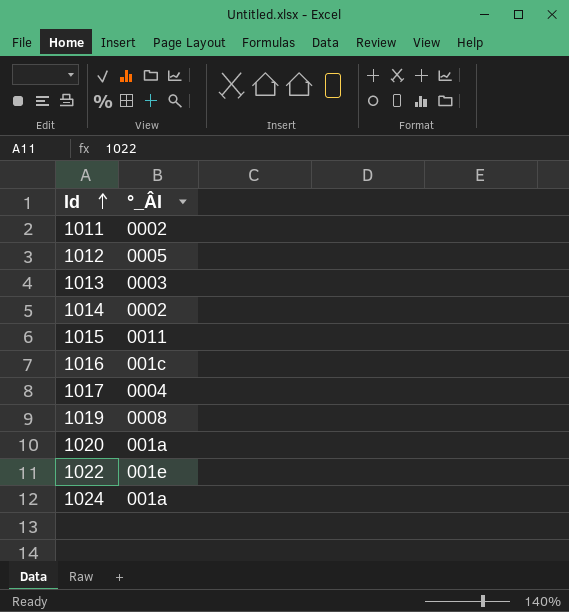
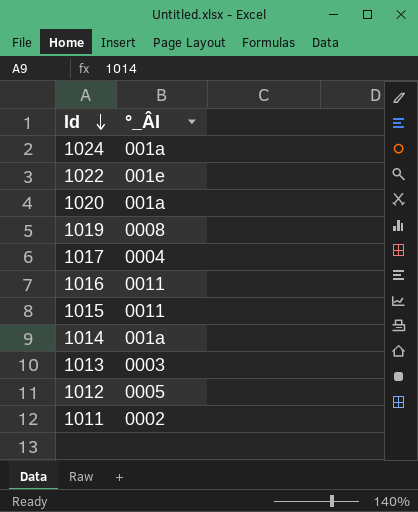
row order: Id ascending -> Id descending
1016 | °_ÂI: 001c -> 0011
1014 | °_ÂI: 0002 -> 001a

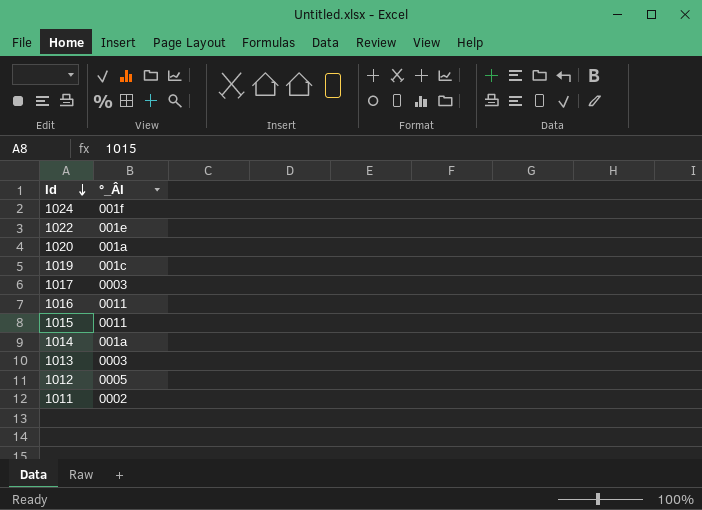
1024 | °_ÂI: 001a -> 001f
1019 | °_ÂI: 0008 -> 001c
1017 | °_ÂI: 0004 -> 0003

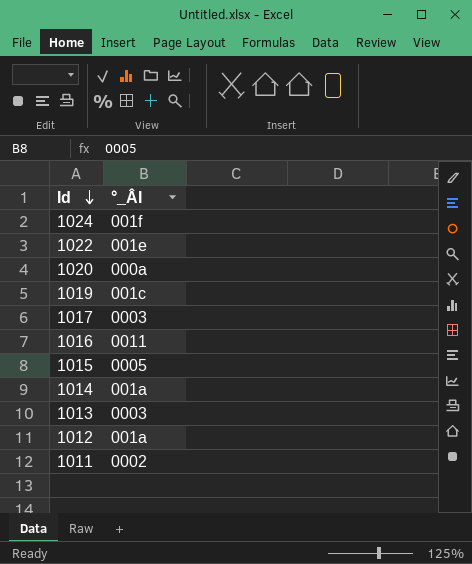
1020 | °_ÂI: 001a -> 000a
1015 | °_ÂI: 0011 -> 0005
1012 | °_ÂI: 0005 -> 001a

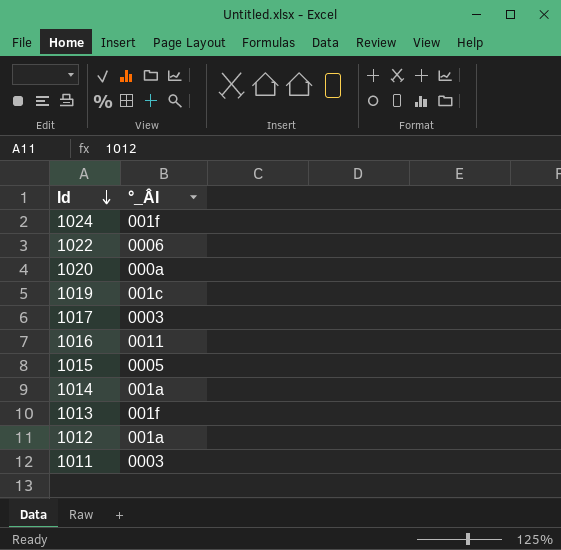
1022 | °_ÂI: 001e -> 0006
1013 | °_ÂI: 0003 -> 001f
1011 | °_ÂI: 0002 -> 0003

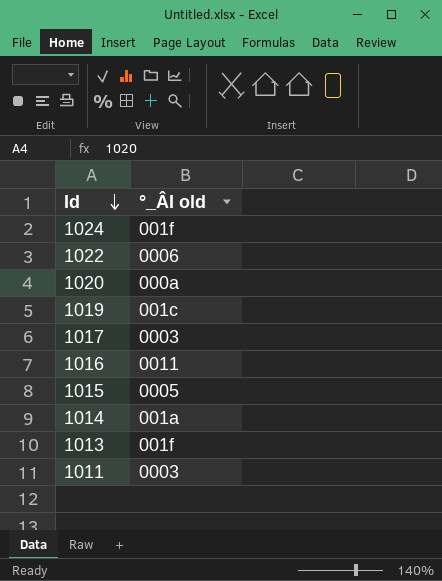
column name: °_ÂI -> °_ÂI old
row 1012: 001a -> none

